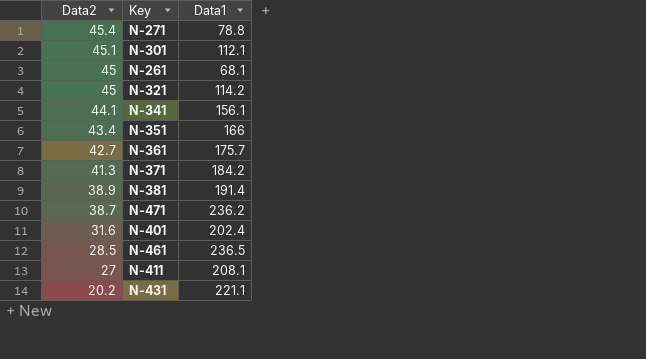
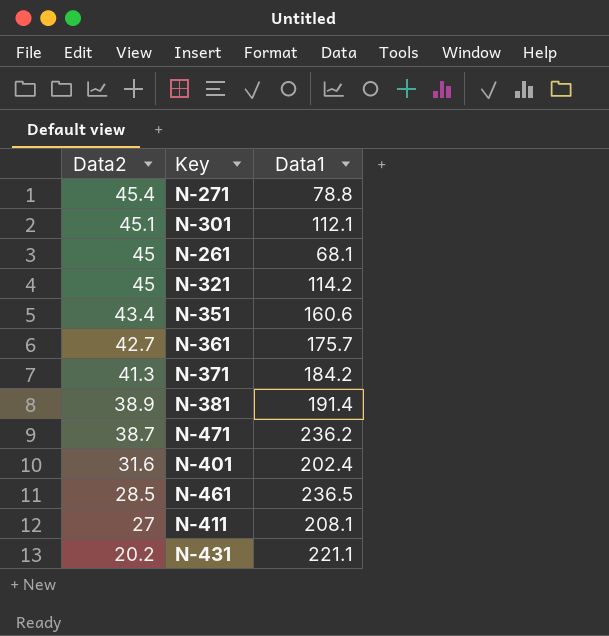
row N-341: 44.1 | 156.1 -> none
N-351 | Data1: 166 -> 160.6

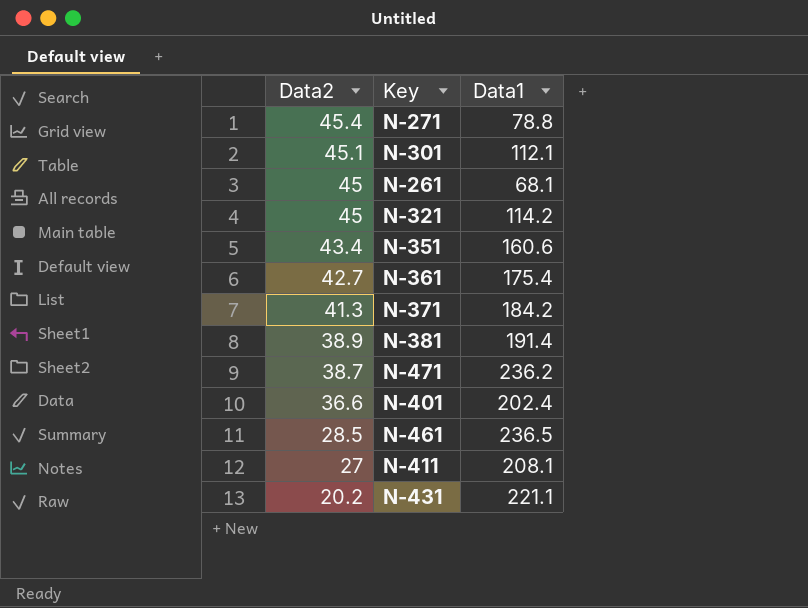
N-361 | Data1: 175.7 -> 175.4
N-401 | Data2: 31.6 -> 36.6

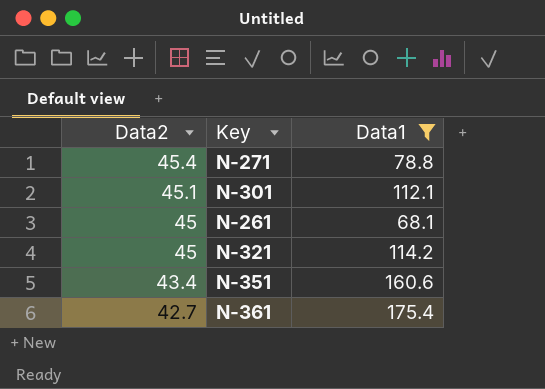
filter: none -> Data1 <= 175.4

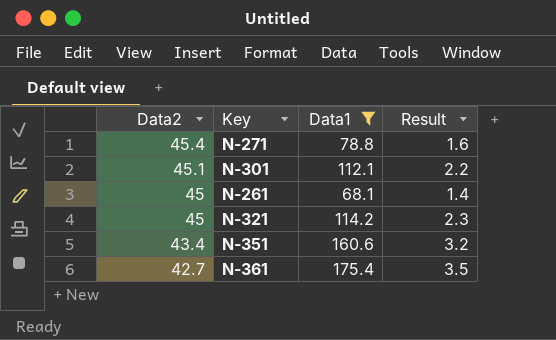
column Result | formula: none -> [Data1] * 0.02

